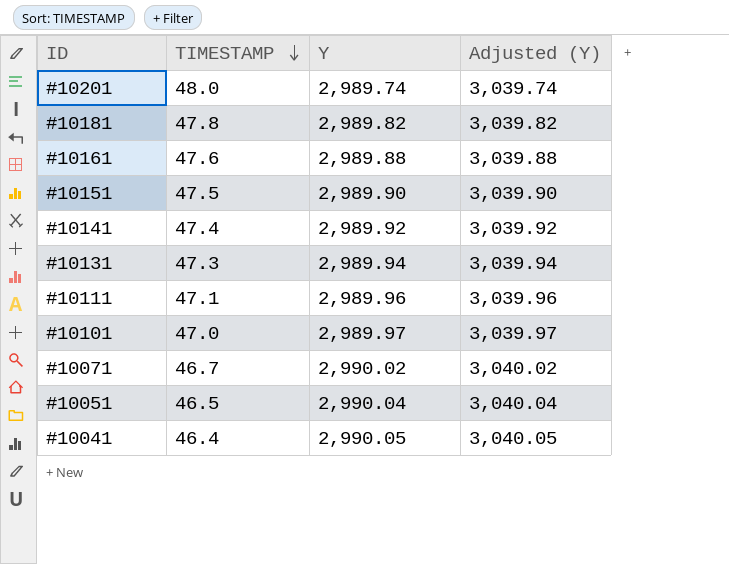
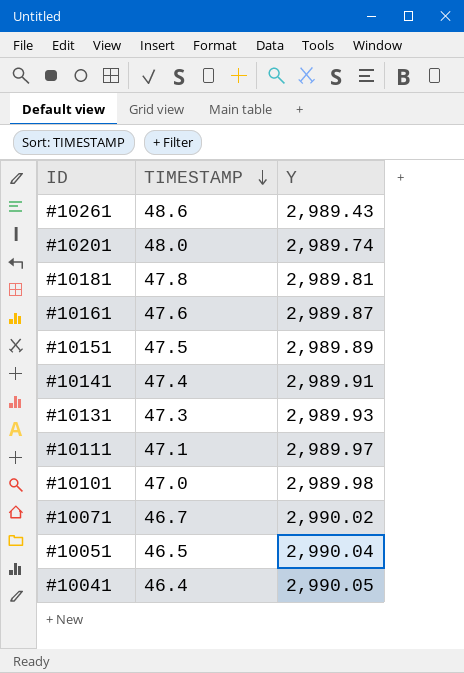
column Adjusted (Y) | formula: [Y] + 50 -> none
row #10261: none -> 48.6 | 2,989.43
#10181 | Y: 2,989.82 -> 2,989.81
#10161 | Y: 2,989.88 -> 2,989.87
#10151 | Y: 2,989.90 -> 2,989.89
#10141 | Y: 2,989.92 -> 2,989.91
#10131 | Y: 2,989.94 -> 2,989.93
#10111 | Y: 2,989.96 -> 2,989.97
#10101 | Y: 2,989.97 -> 2,989.98

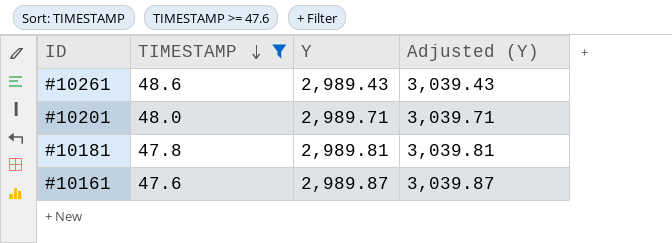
filter: none -> TIMESTAMP >= 47.6
column Adjusted (Y) | formula: none -> [Y] + 50
#10201 | Y: 2,989.74 -> 2,989.71

